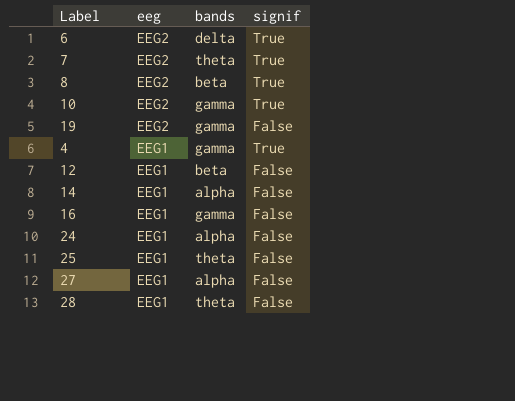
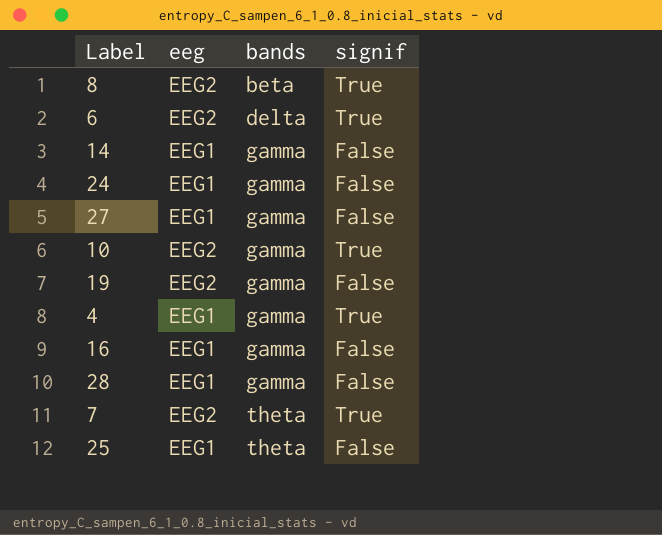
row order: eeg descending -> bands ascending
row 12: EEG1 | beta | False -> none
14 | bands: alpha -> gamma
24 | bands: alpha -> gamma
27 | bands: alpha -> gamma
28 | bands: theta -> gamma

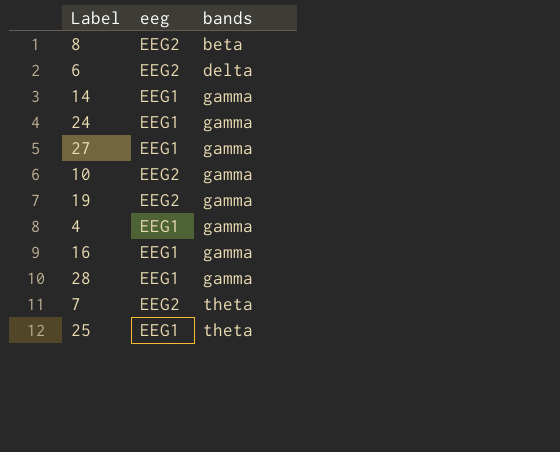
column signif | position: 4 -> none

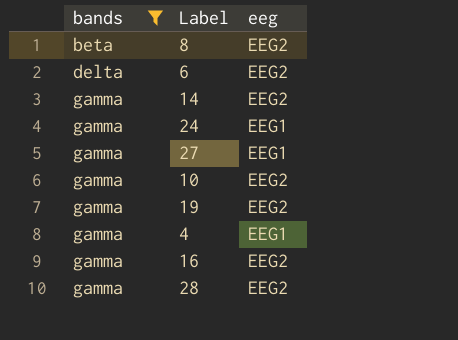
filter: none -> bands != theta
column bands | position: 3 -> 1
14 | eeg: EEG1 -> EEG2
16 | eeg: EEG1 -> EEG2
28 | eeg: EEG1 -> EEG2

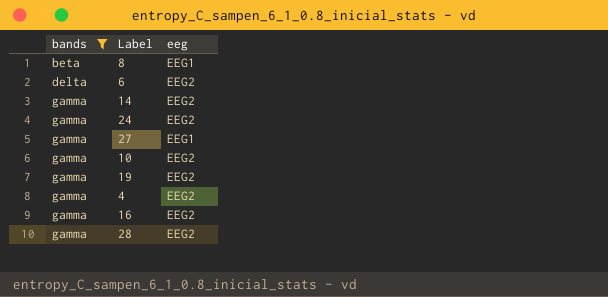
8 | eeg: EEG2 -> EEG1
24 | eeg: EEG1 -> EEG2
4 | eeg: EEG1 -> EEG2

